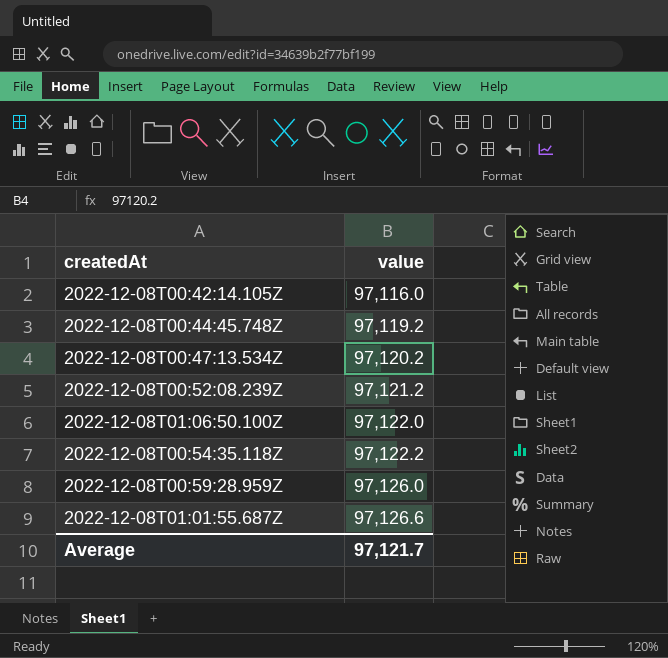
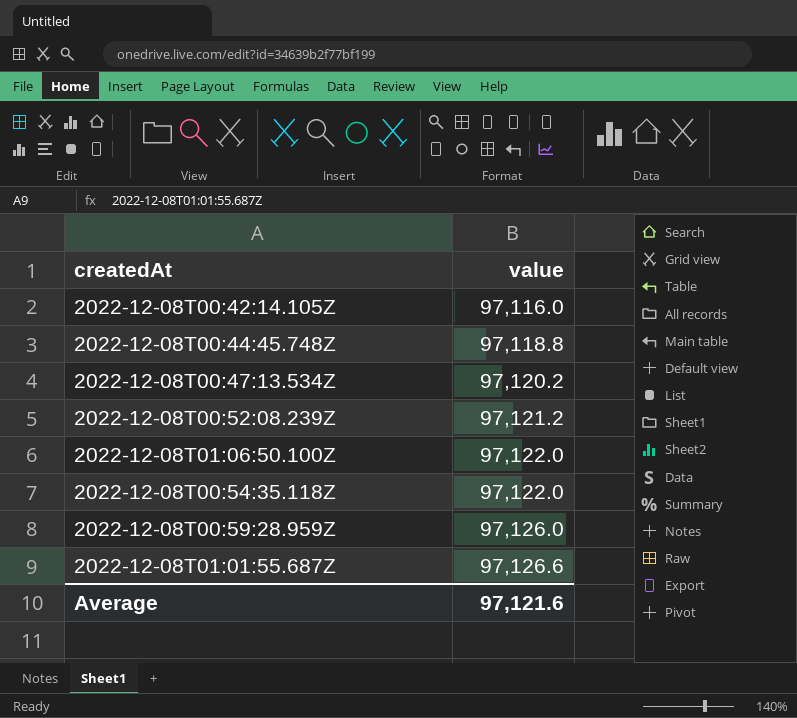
2022-12-08T00:44:45.748Z | value: 97,119.2 -> 97,118.8
2022-12-08T00:54:35.118Z | value: 97,122.2 -> 97,122.0
Average | value: 97,121.7 -> 97,121.6

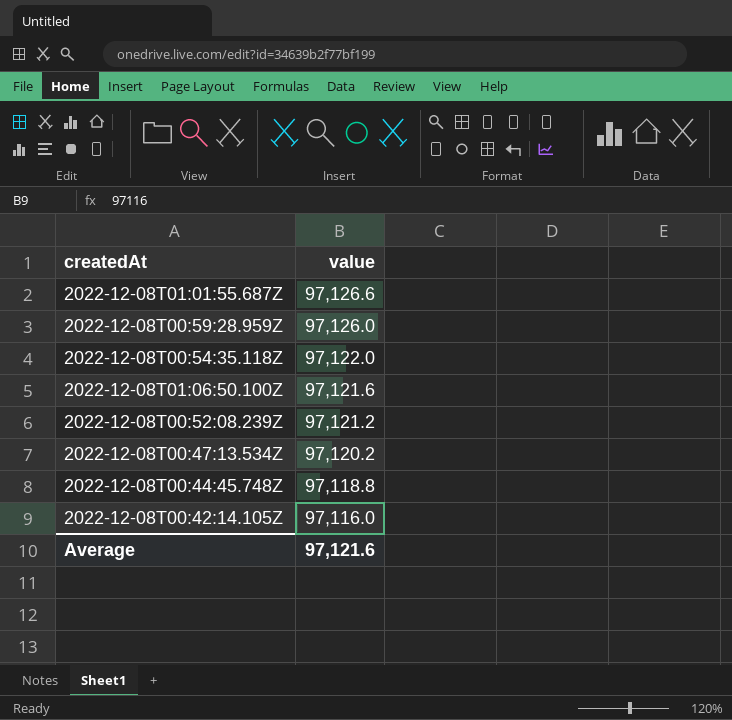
row order: value ascending -> value descending
2022-12-08T01:06:50.100Z | value: 97,122.0 -> 97,121.6

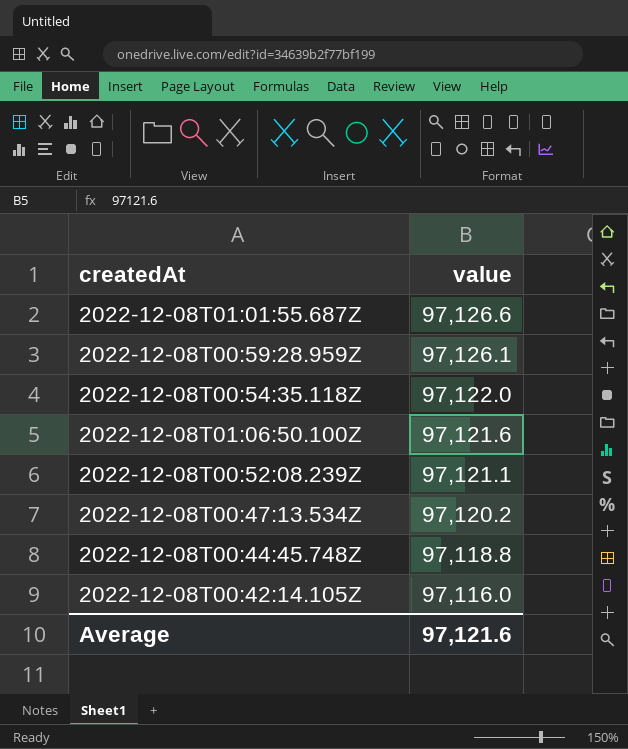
2022-12-08T00:59:28.959Z | value: 97,126.0 -> 97,126.1
2022-12-08T00:52:08.239Z | value: 97,121.2 -> 97,121.1

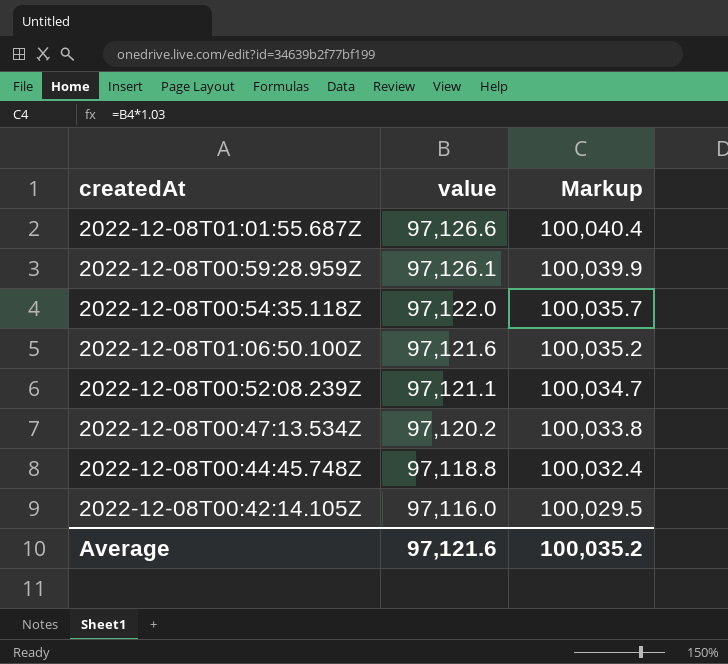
column Markup | formula: none -> [value] * 1.03

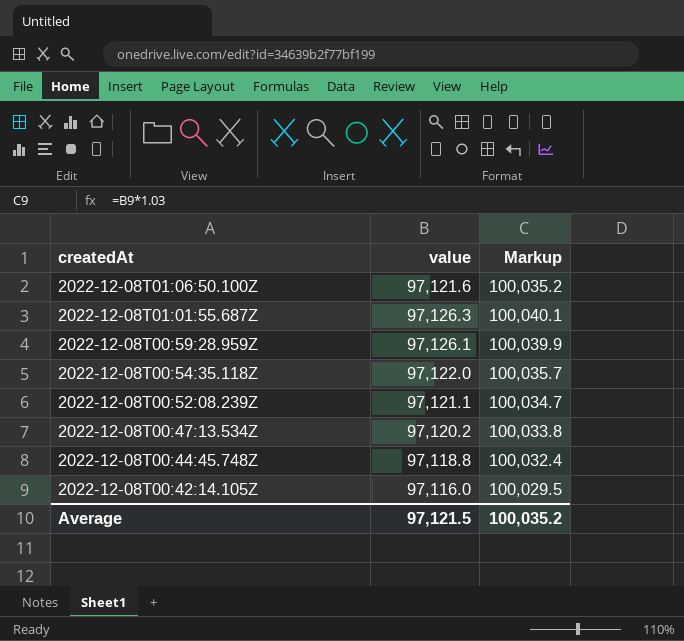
row order: value descending -> createdAt descending
2022-12-08T01:01:55.687Z | value: 97,126.6 -> 97,126.3
2022-12-08T01:01:55.687Z | Markup: 100,040.4 -> 100,040.1
Average | value: 97,121.6 -> 97,121.5

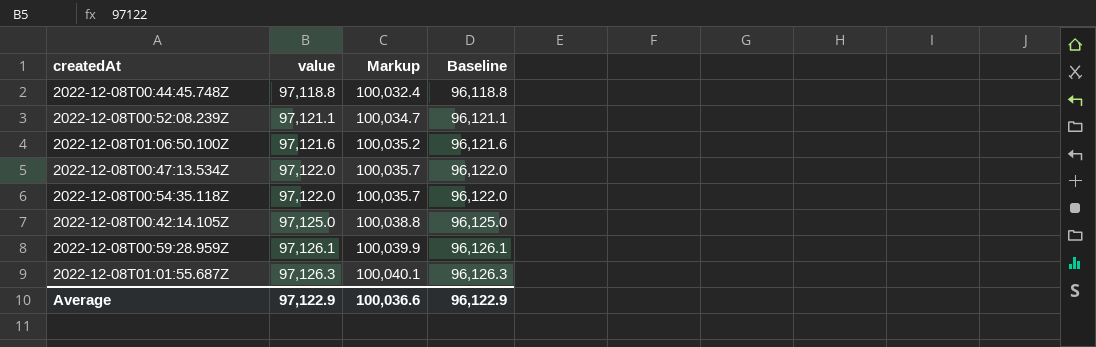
row order: createdAt descending -> value ascending
column Baseline | formula: none -> [value] - 1000
2022-12-08T00:47:13.534Z | value: 97,120.2 -> 97,122.0
2022-12-08T00:47:13.534Z | Markup: 100,033.8 -> 100,035.7
2022-12-08T00:42:14.105Z | value: 97,116.0 -> 97,125.0
2022-12-08T00:42:14.105Z | Markup: 100,029.5 -> 100,038.8
Average | value: 97,121.5 -> 97,122.9
Average | Markup: 100,035.2 -> 100,036.6

